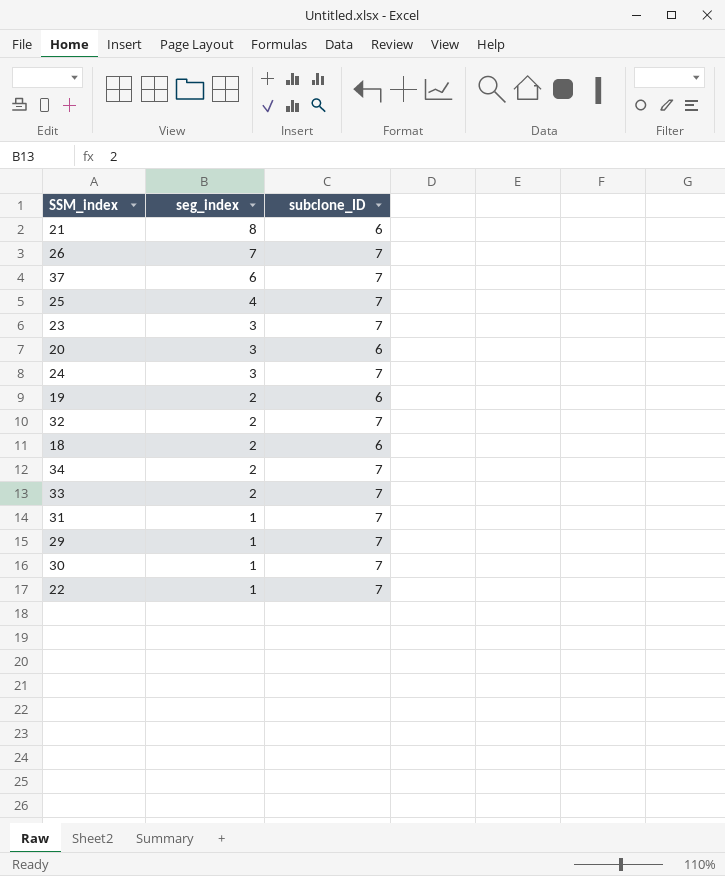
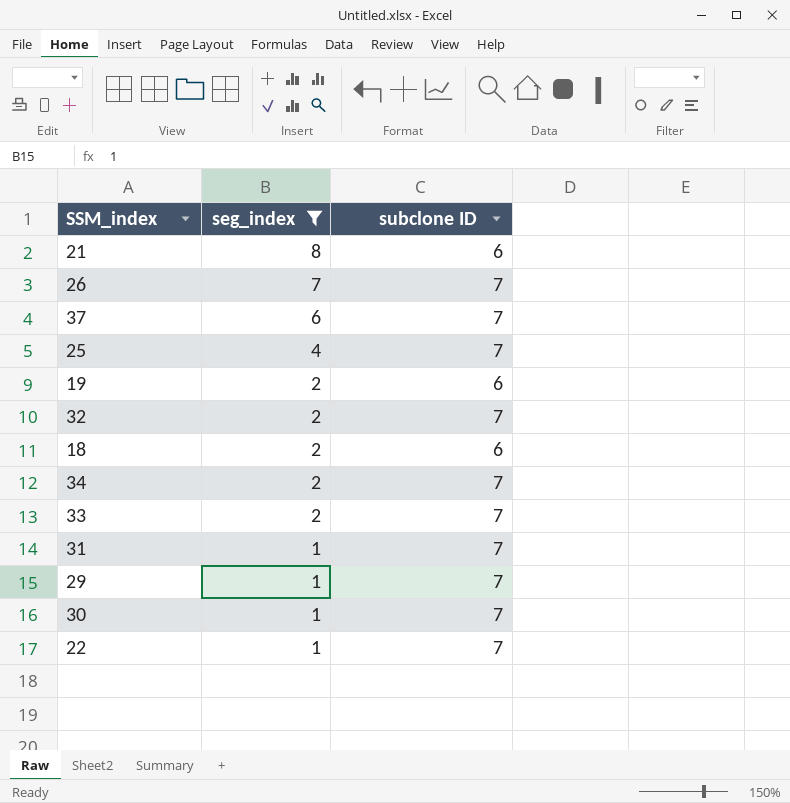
filter: none -> seg_index != 3
column name: subclone_ID -> subclone ID

